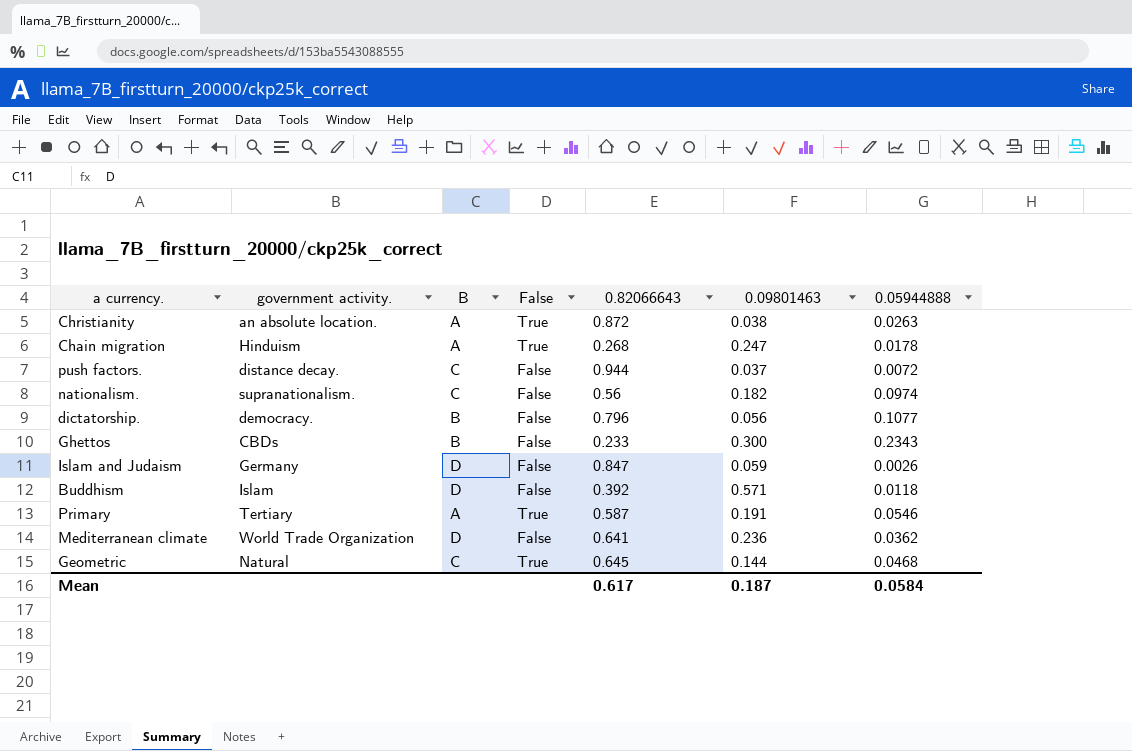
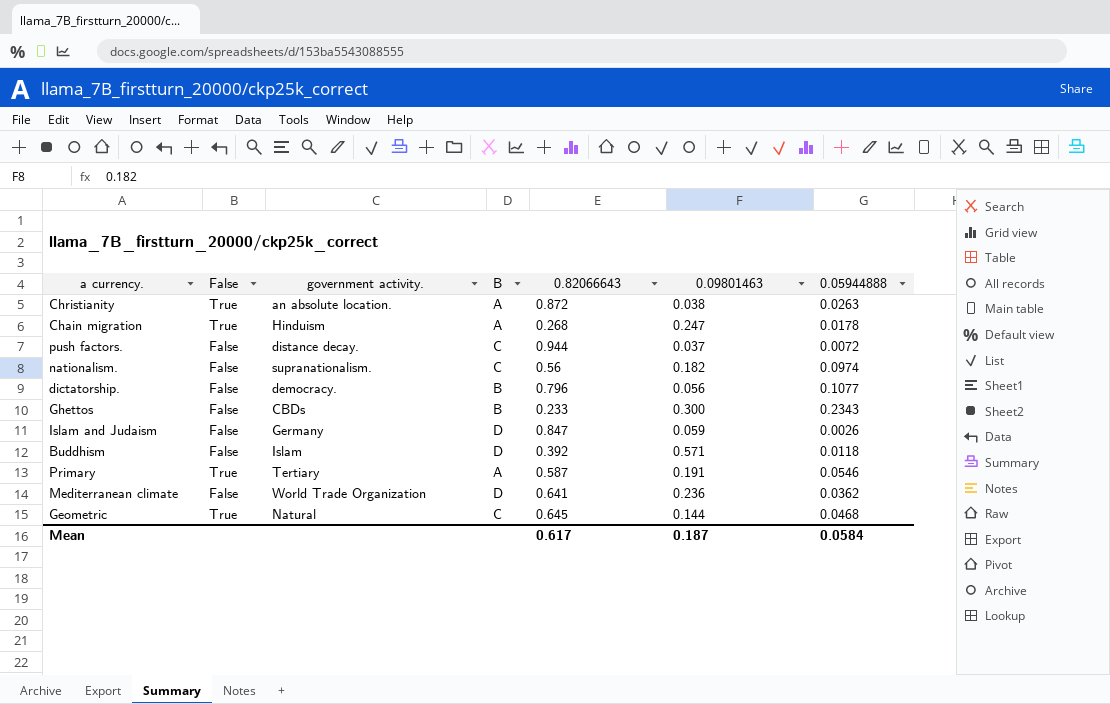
column False | position: 4 -> 2

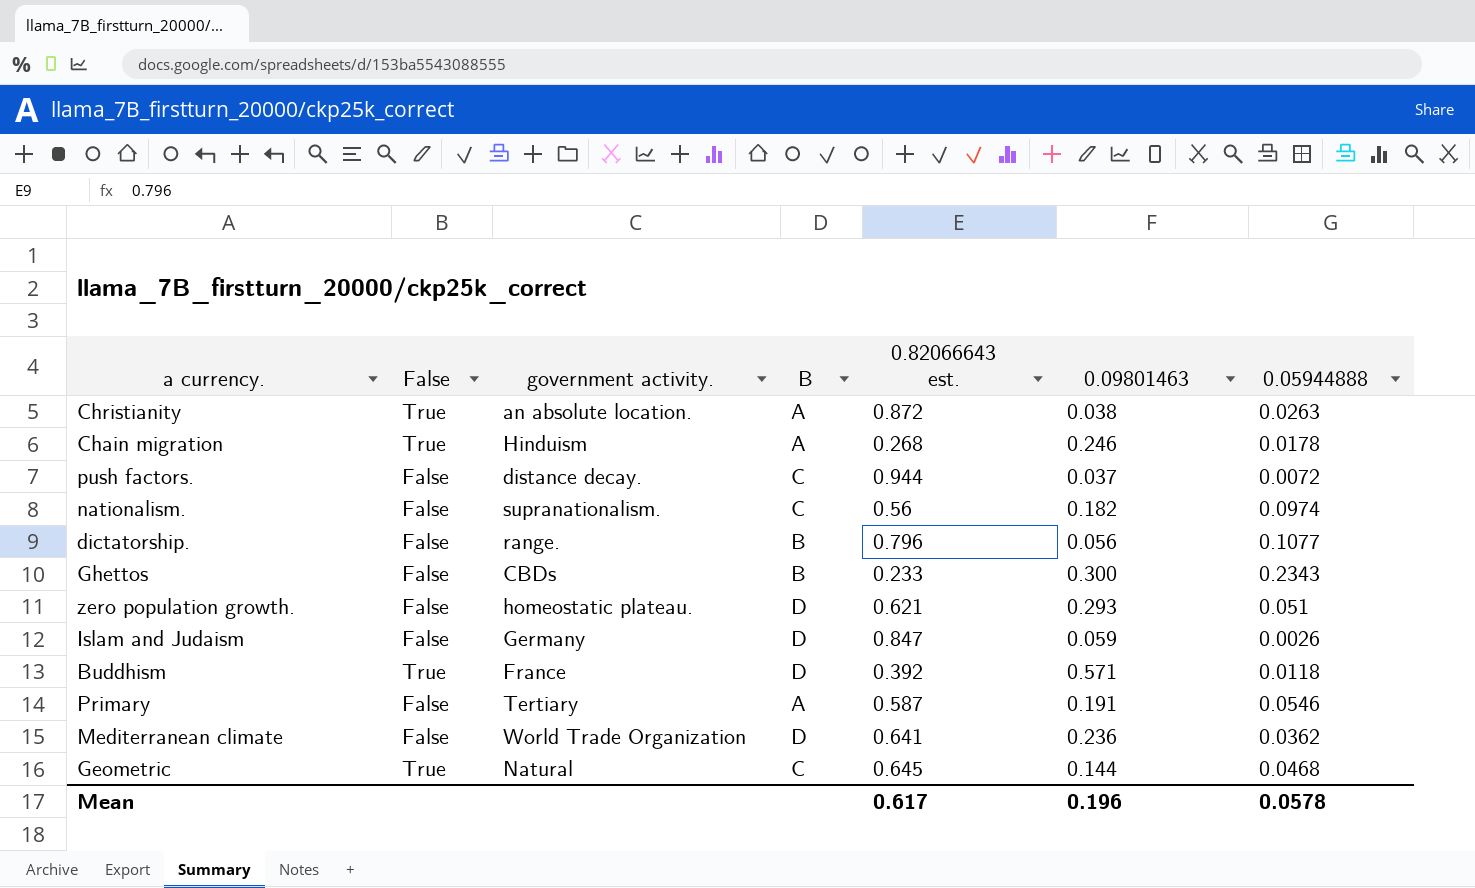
column name: 0.82066643 -> 0.82066643 est.
Chain migration | 0.09801463: 0.247 -> 0.246
dictatorship. | government activity.: democracy. -> range.
row zero population growth.: none -> False | homeostatic plateau. | D | 0.621 | 0.293 | 0.051
Buddhism | False: False -> True
Buddhism | government activity.: Islam -> France
Primary | False: True -> False
Mean | 0.09801463: 0.187 -> 0.196
Mean | 0.05944888: 0.0584 -> 0.0578

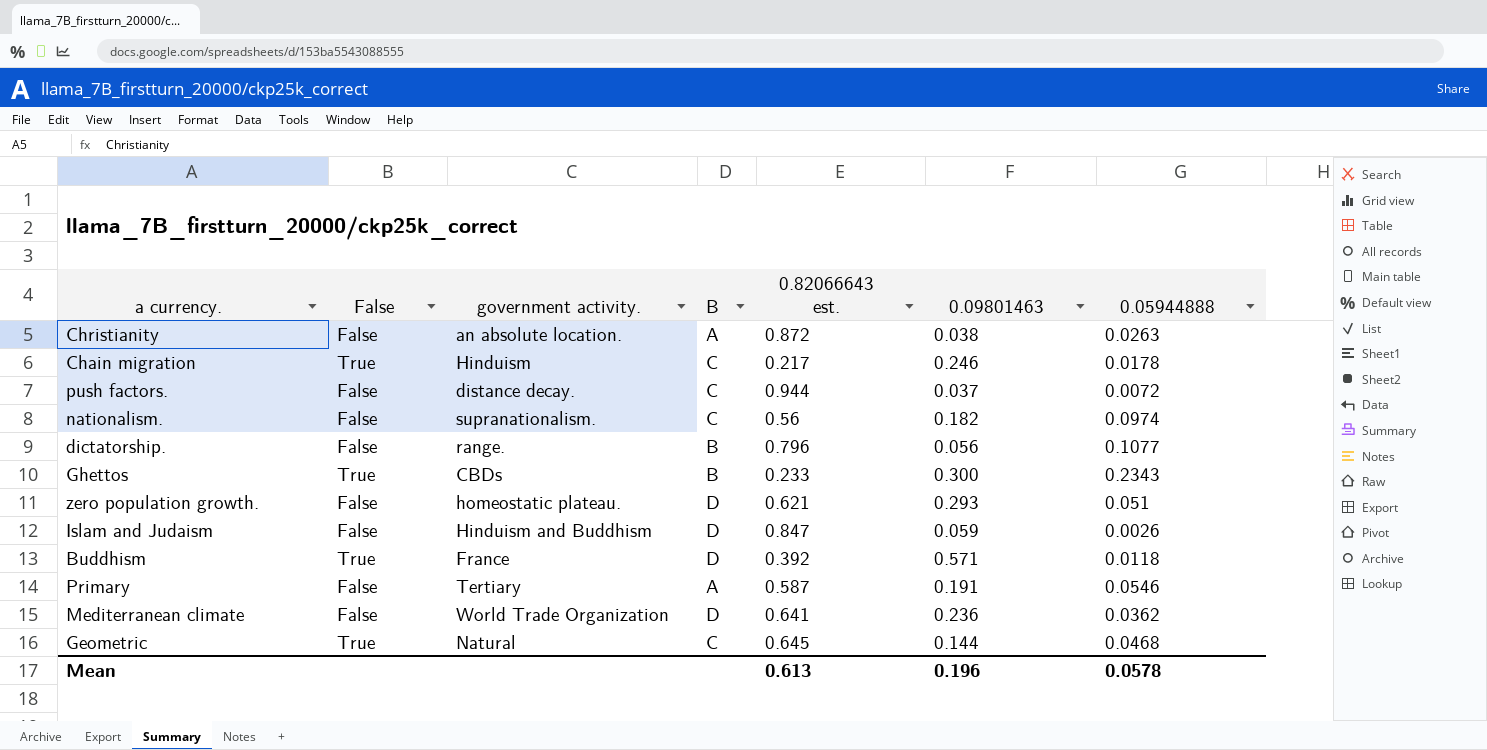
Christianity | False: True -> False
Chain migration | B: A -> C
Chain migration | 0.82066643 est.: 0.268 -> 0.217
Ghettos | False: False -> True
Islam and Judaism | government activity.: Germany -> Hinduism and Buddhism
Mean | 0.82066643 est.: 0.617 -> 0.613

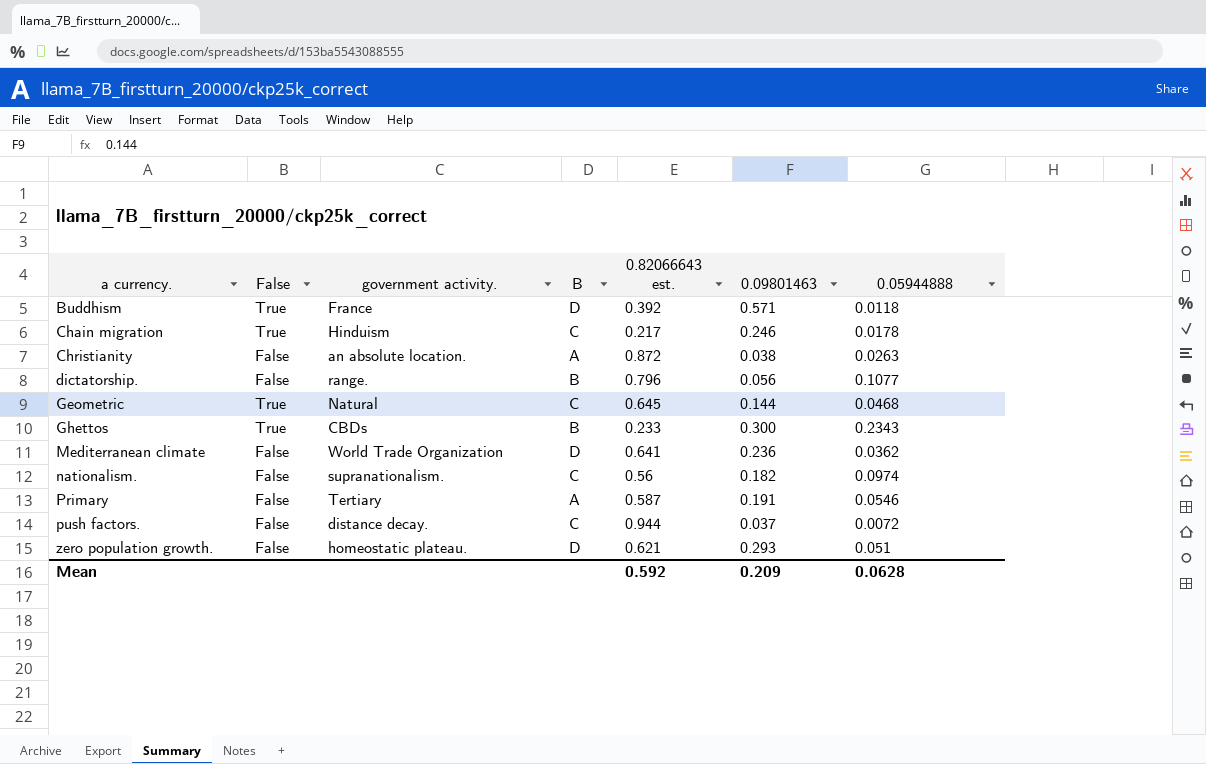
row order: none -> a currency. ascending
row Islam and Judaism: False | Hinduism and Buddhism | D | 0.847 | 0.059 | 0.0026 -> none
Mean | 0.82066643 est.: 0.613 -> 0.592
Mean | 0.09801463: 0.196 -> 0.209
Mean | 0.05944888: 0.0578 -> 0.0628

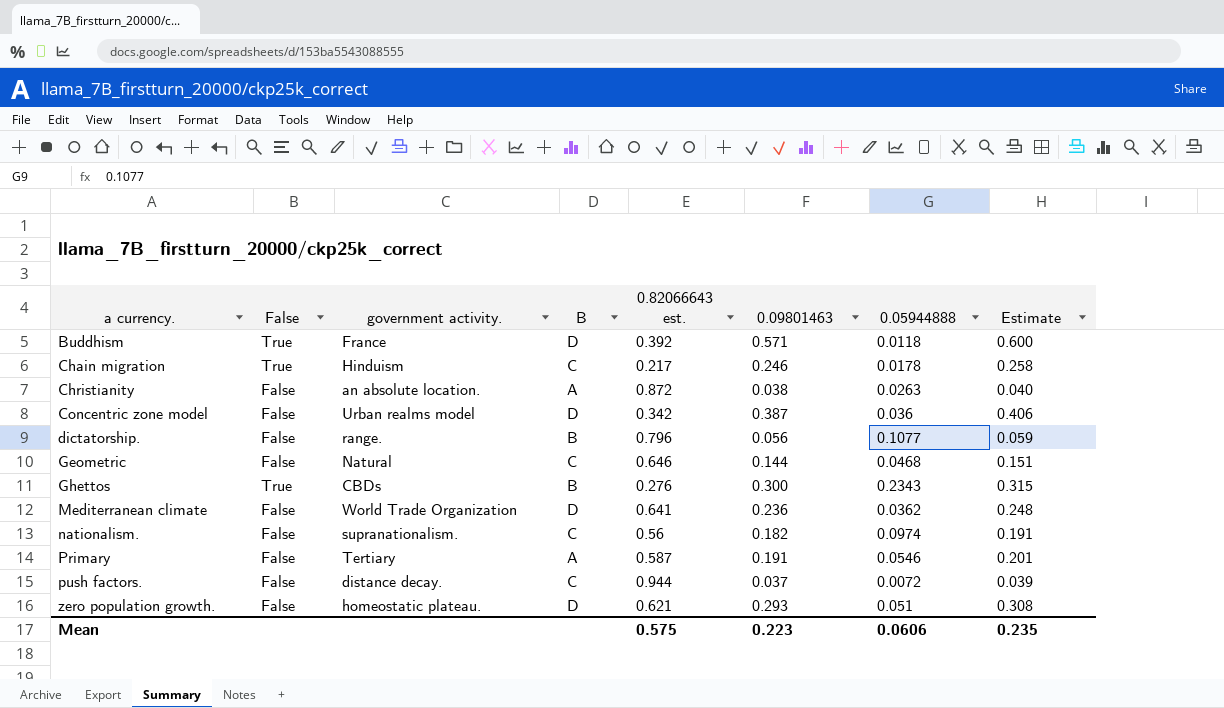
column Estimate | formula: none -> [0.09801463] * 1.05
row Concentric zone model: none -> False | Urban realms model | D | 0.342 | 0.387 | 0.036 | 0.406
Geometric | False: True -> False
Geometric | 0.82066643 est.: 0.645 -> 0.646
Ghettos | 0.82066643 est.: 0.233 -> 0.276
Mean | 0.82066643 est.: 0.592 -> 0.575
Mean | 0.09801463: 0.209 -> 0.223
Mean | 0.05944888: 0.0628 -> 0.0606

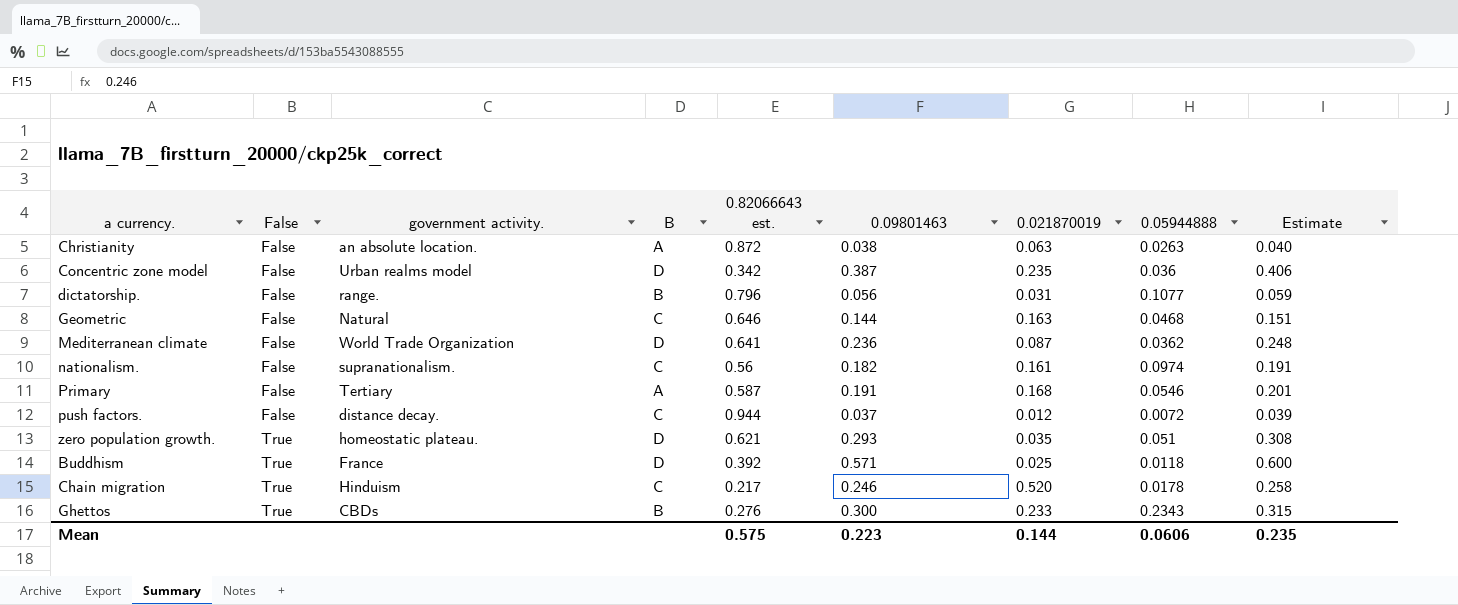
row order: a currency. ascending -> False ascending
column 0.021870019 | position: none -> 7
zero population growth. | False: False -> True

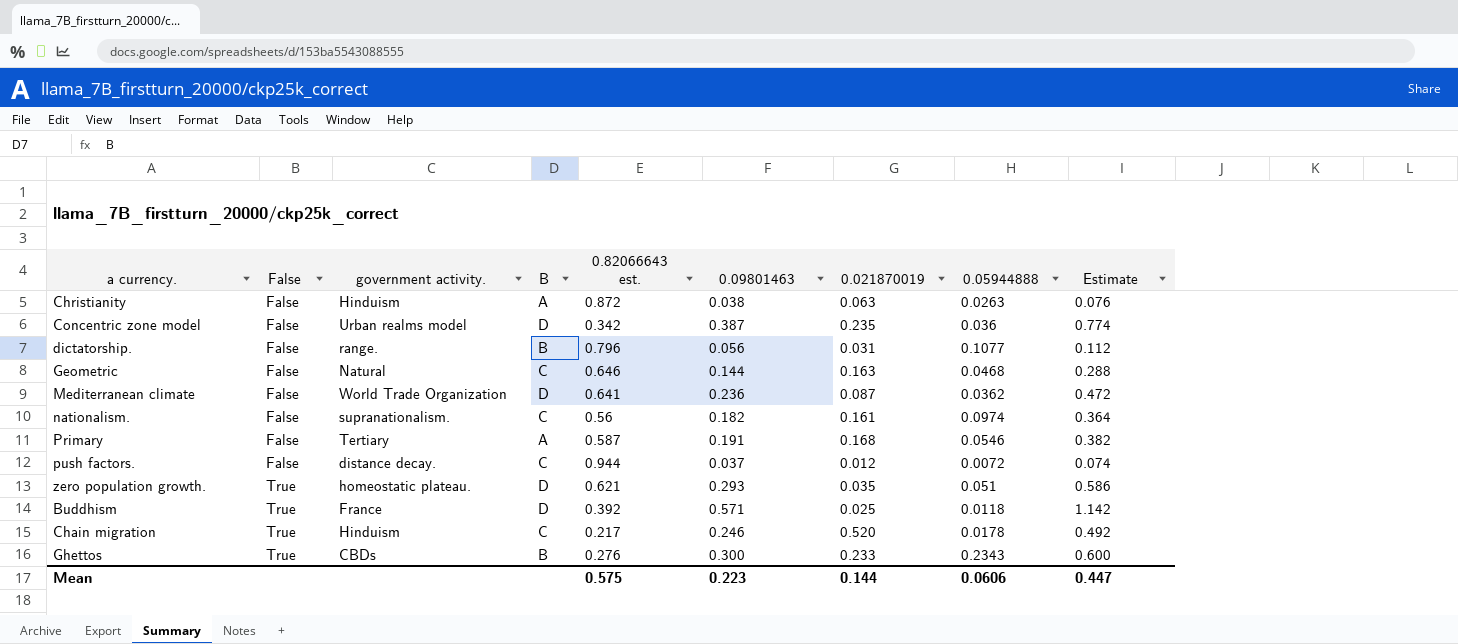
column Estimate | formula: [0.09801463] * 1.05 -> [0.09801463] * 2
Christianity | government activity.: an absolute location. -> Hinduism
Mean | Estimate: 0.235 -> 0.447

